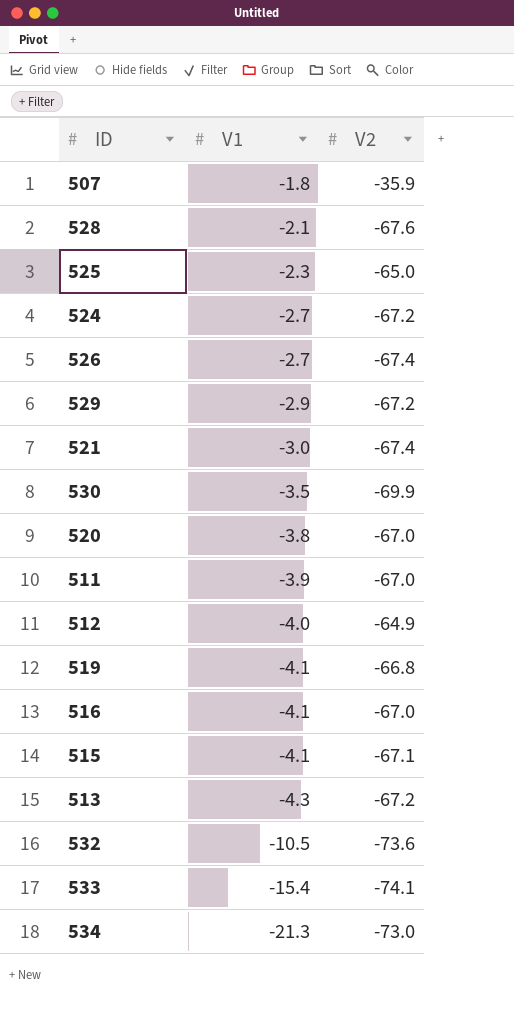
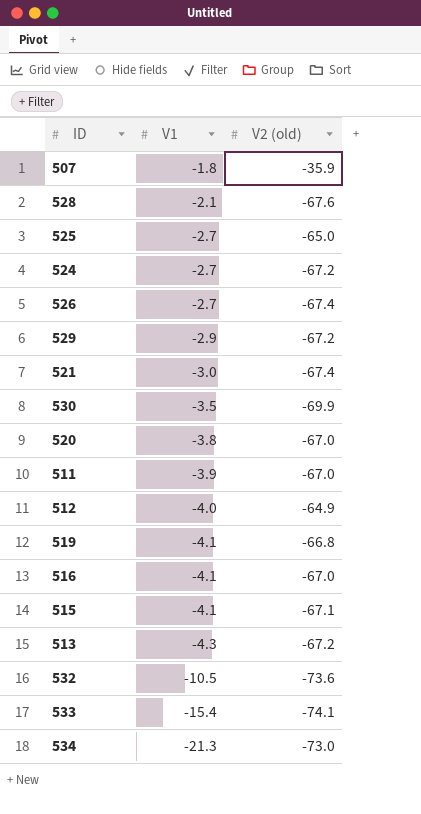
column name: V2 -> V2 (old)
525 | V1: -2.3 -> -2.7

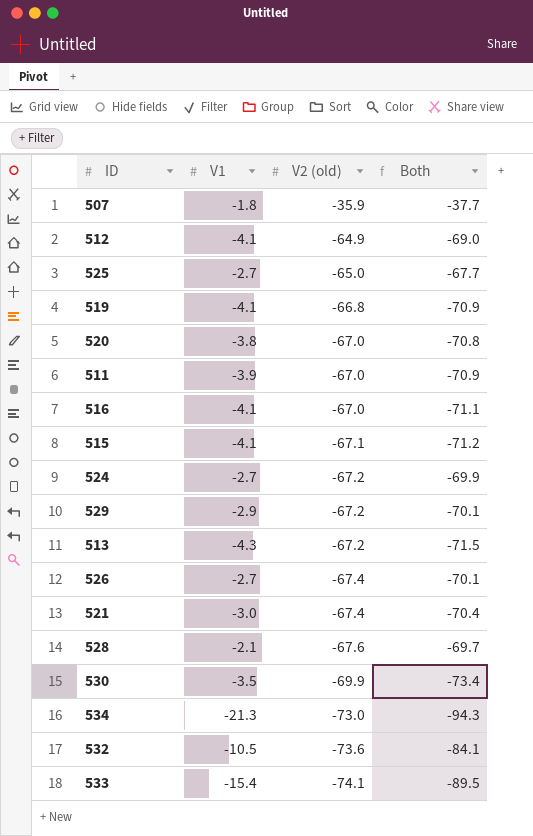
row order: V1 descending -> V2 (old) descending
column Both | formula: none -> [V1] + [V2 (old)]
512 | V1: -4.0 -> -4.1

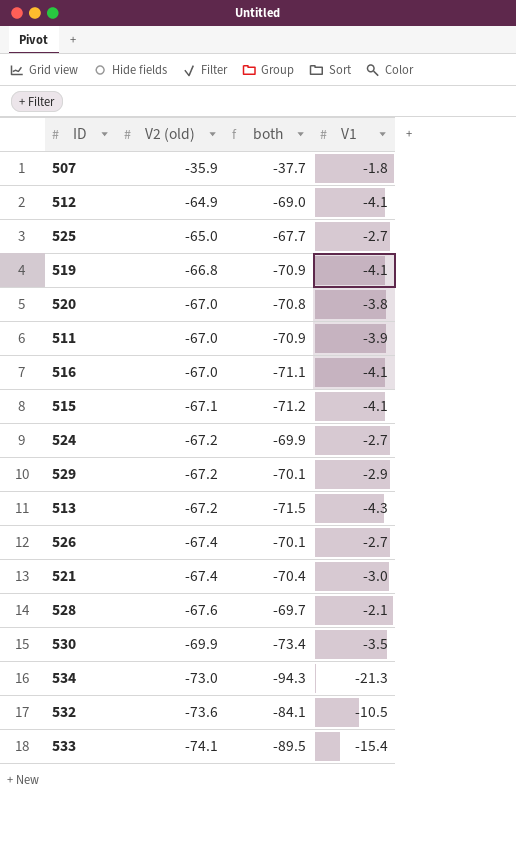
column name: Both -> both
column V1 | position: 2 -> 4

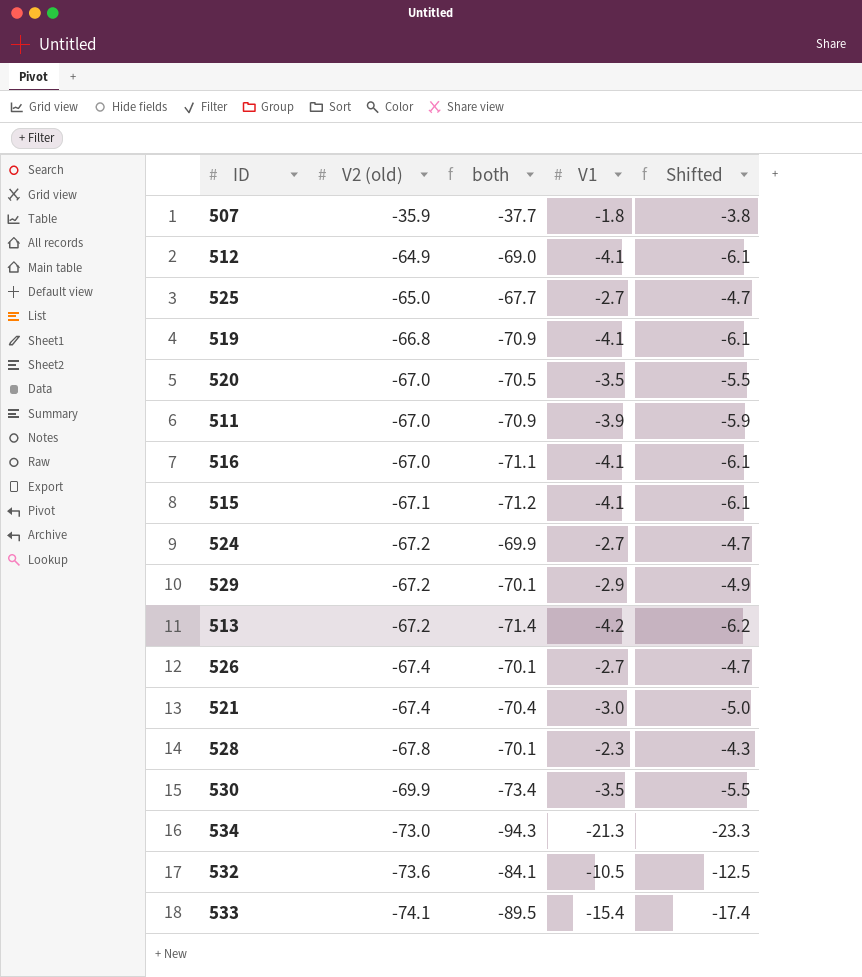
column Shifted | formula: none -> [V1] - 2
520 | both: -70.8 -> -70.5
520 | V1: -3.8 -> -3.5
513 | both: -71.5 -> -71.4
513 | V1: -4.3 -> -4.2
528 | V2 (old): -67.6 -> -67.8
528 | both: -69.7 -> -70.1
528 | V1: -2.1 -> -2.3

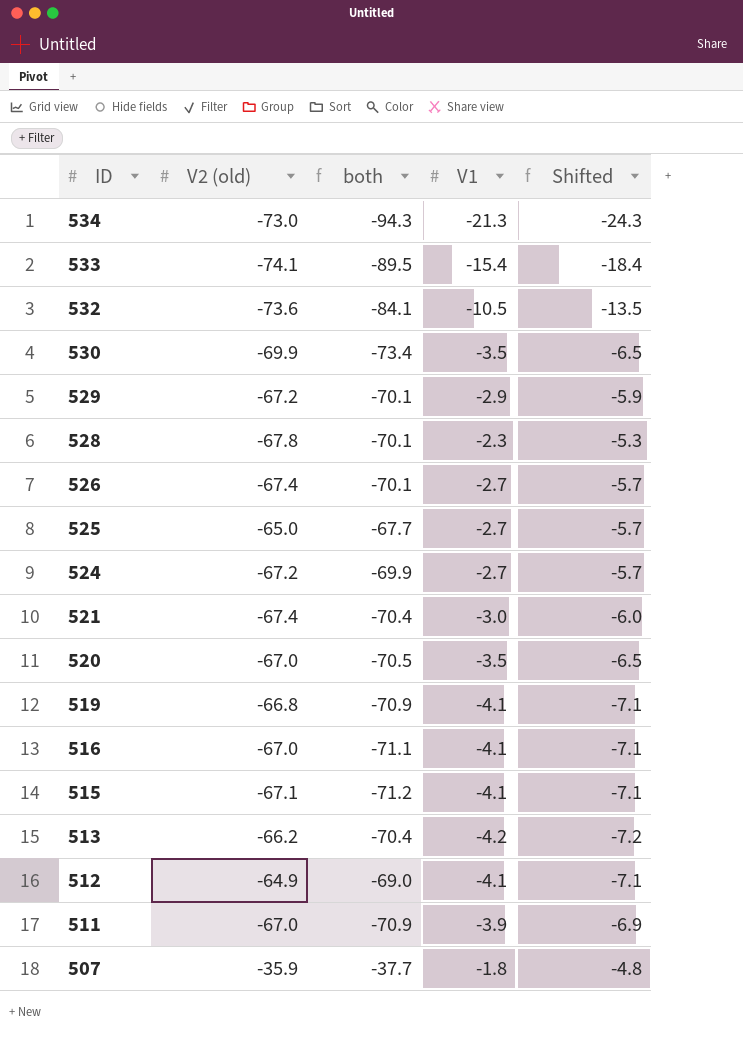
row order: V2 (old) descending -> ID descending
column Shifted | formula: [V1] - 2 -> [V1] - 3
513 | V2 (old): -67.2 -> -66.2
513 | both: -71.4 -> -70.4

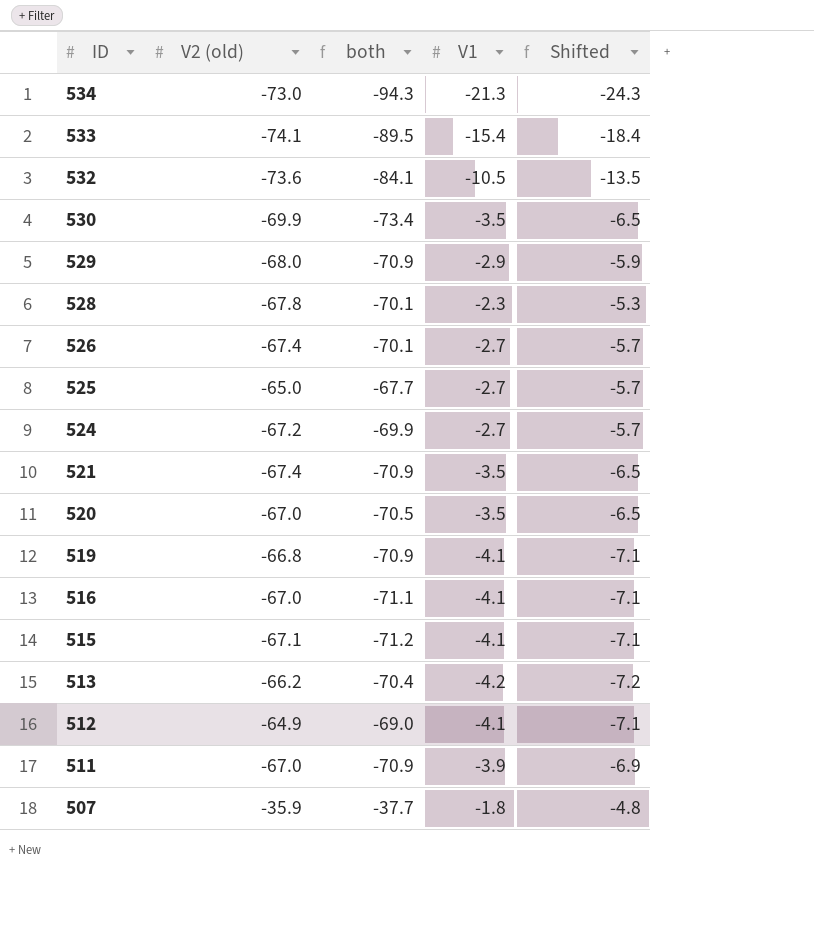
529 | V2 (old): -67.2 -> -68.0
529 | both: -70.1 -> -70.9
521 | both: -70.4 -> -70.9
521 | V1: -3.0 -> -3.5
521 | Shifted: -6.0 -> -6.5

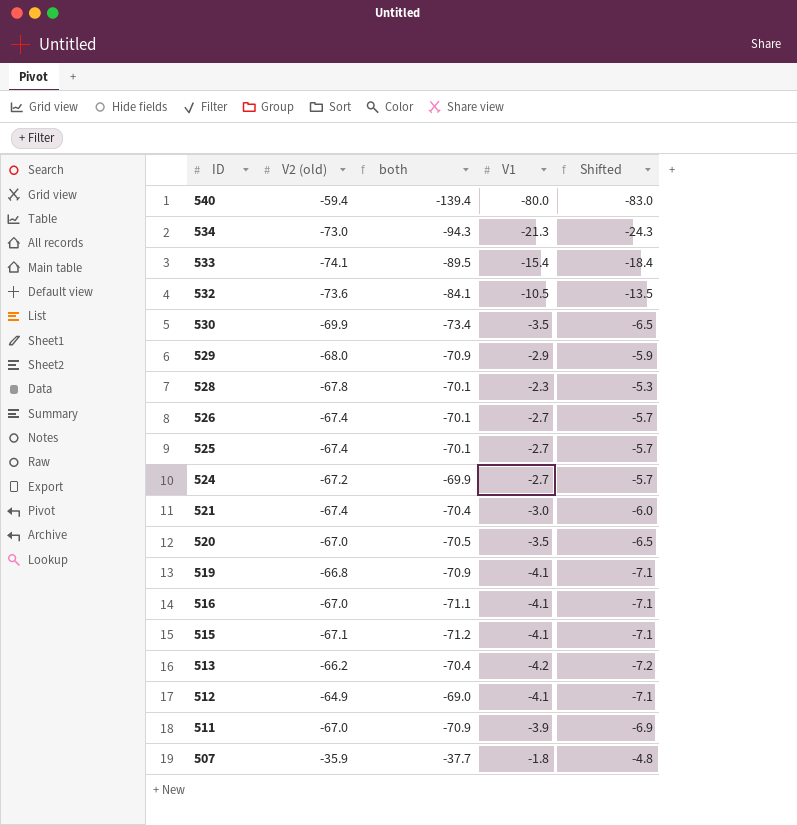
row 540: none -> -59.4 | -139.4 | -80.0 | -83.0
525 | V2 (old): -65.0 -> -67.4
525 | both: -67.7 -> -70.1
521 | both: -70.9 -> -70.4
521 | V1: -3.5 -> -3.0
521 | Shifted: -6.5 -> -6.0

